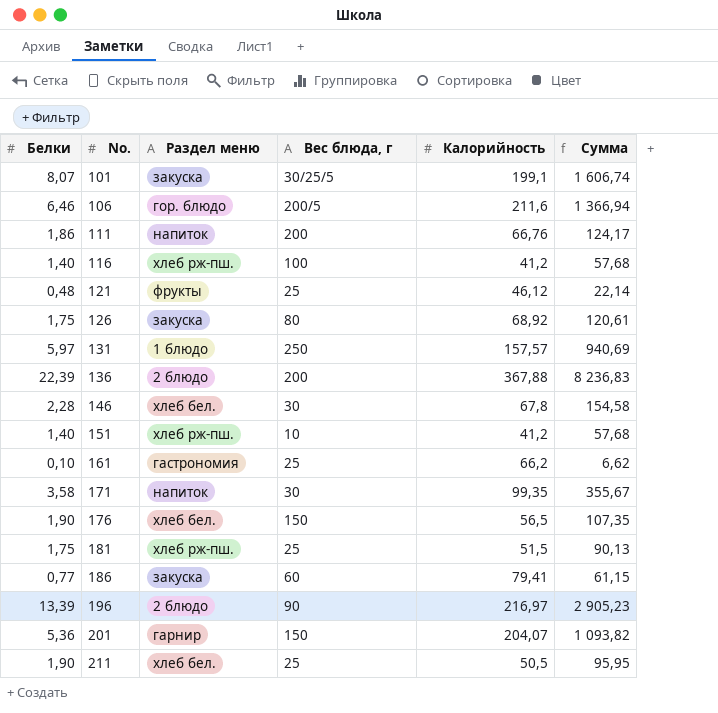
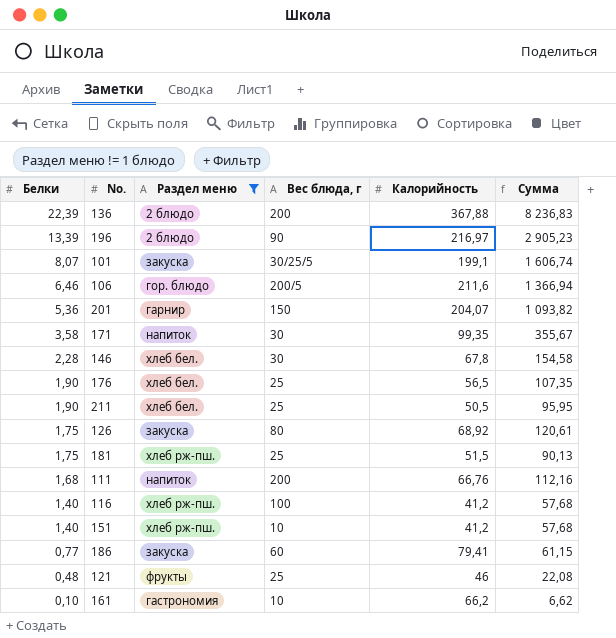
filter: none -> Раздел меню != 1 блюдо
row order: No. ascending -> Белки descending
176 | Вес блюда, г: 150 -> 25
111 | Белки: 1,86 -> 1,68
111 | Сумма: 124,17 -> 112,16
121 | Калорийность: 46,12 -> 46
121 | Сумма: 22,14 -> 22,08
161 | Вес блюда, г: 25 -> 10

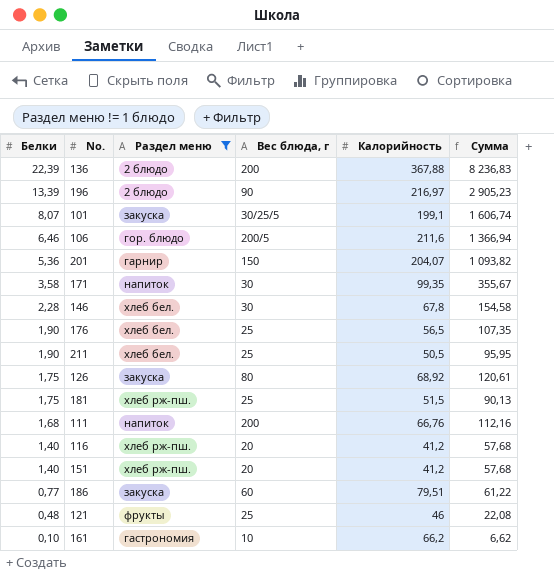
116 | Вес блюда, г: 100 -> 20
151 | Вес блюда, г: 10 -> 20
186 | Калорийность: 79,41 -> 79,51
186 | Сумма: 61,15 -> 61,22

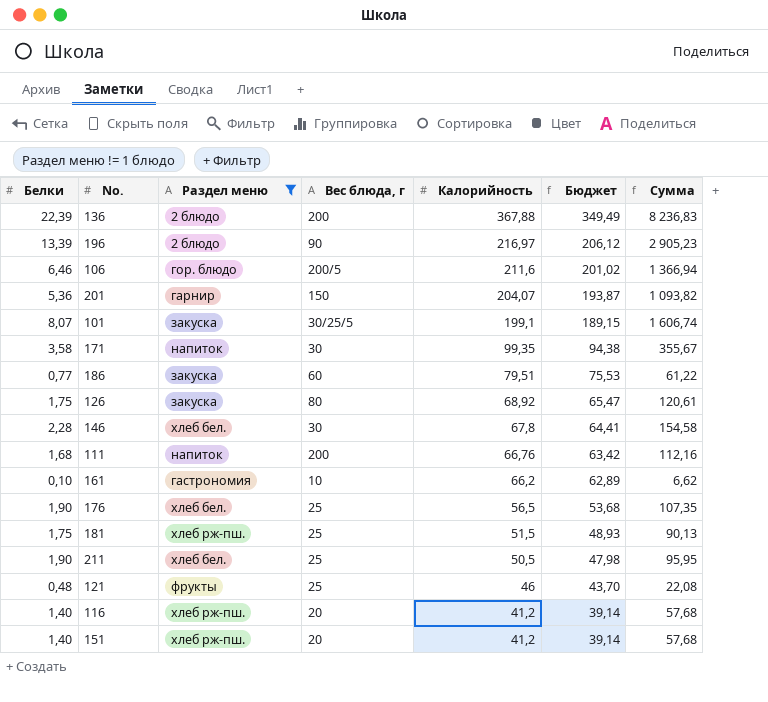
row order: Белки descending -> Калорийность descending
column Бюджет | formula: none -> [Калорийность] * 0,95

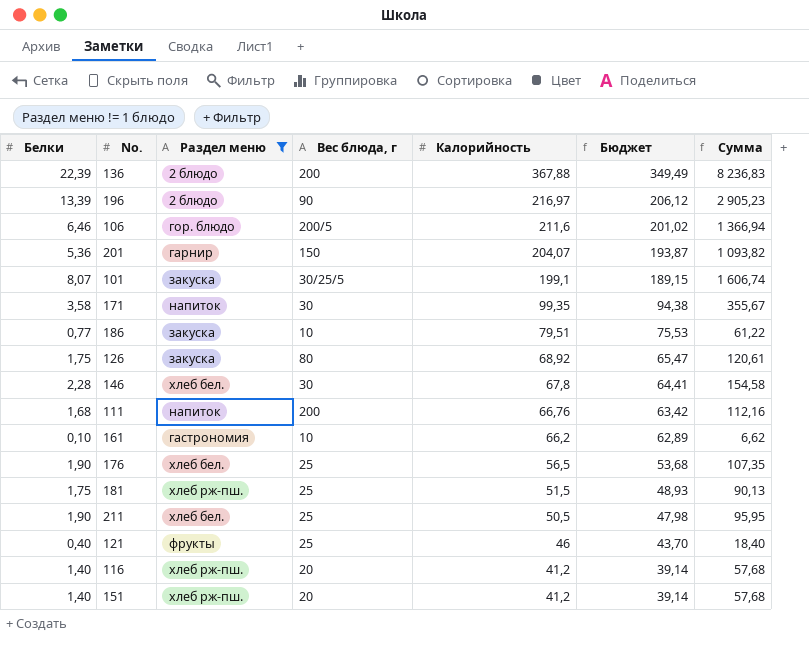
186 | Вес блюда, г: 60 -> 10
121 | Белки: 0,48 -> 0,40
121 | Сумма: 22,08 -> 18,40

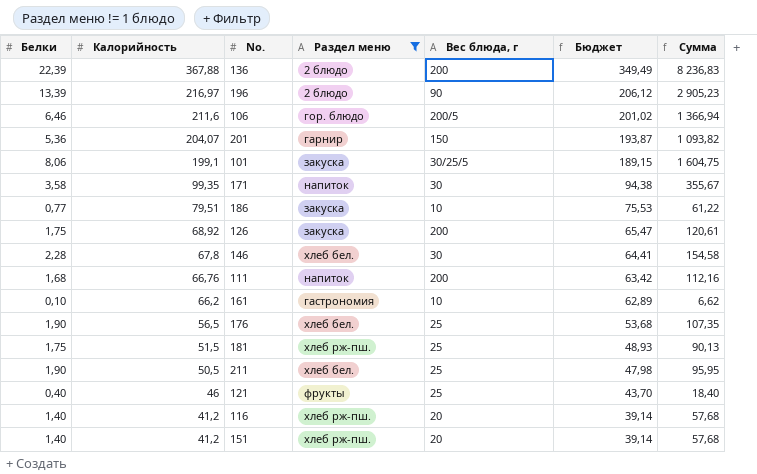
column Калорийность | position: 5 -> 2
101 | Белки: 8,07 -> 8,06
101 | Сумма: 1 606,74 -> 1 604,75
126 | Вес блюда, г: 80 -> 200

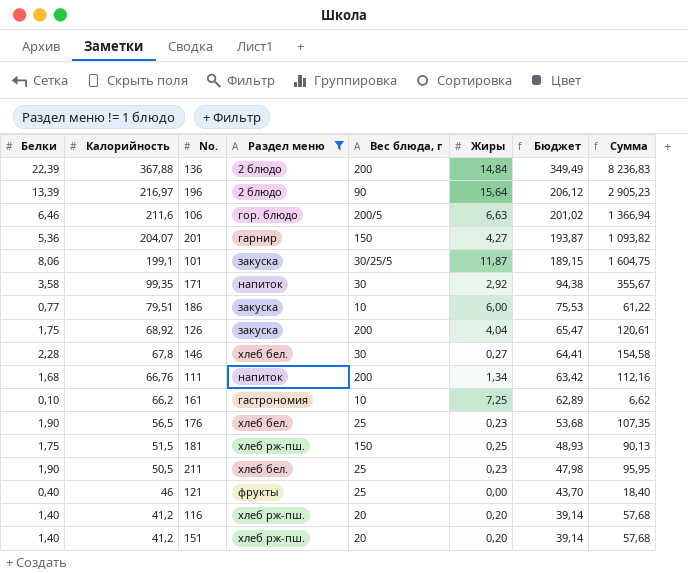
column Жиры | position: none -> 6
181 | Вес блюда, г: 25 -> 150

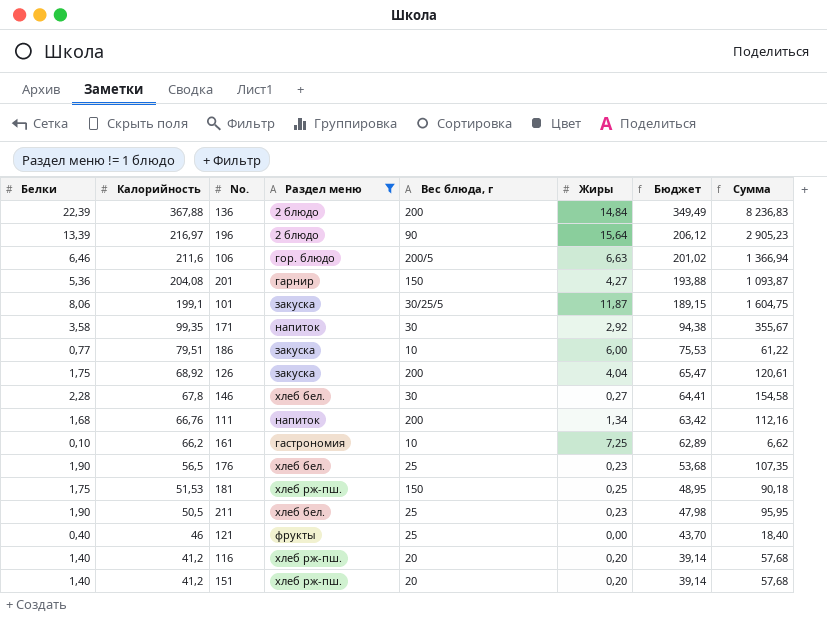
201 | Калорийность: 204,07 -> 204,08
201 | Бюджет: 193,87 -> 193,88
201 | Сумма: 1 093,82 -> 1 093,87
181 | Калорийность: 51,5 -> 51,53
181 | Бюджет: 48,93 -> 48,95
181 | Сумма: 90,13 -> 90,18

